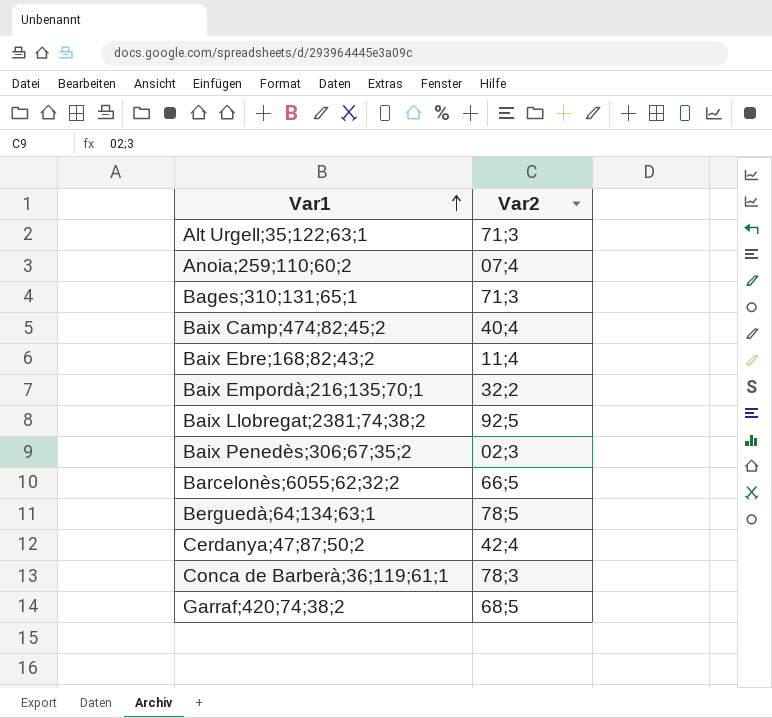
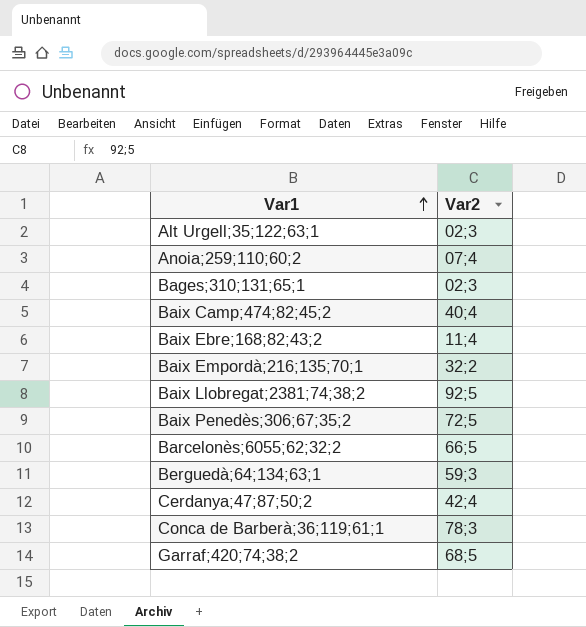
Alt Urgell;35;122;63;1 | Var2: 71;3 -> 02;3
Bages;310;131;65;1 | Var2: 71;3 -> 02;3
Baix Penedès;306;67;35;2 | Var2: 02;3 -> 72;5
Berguedà;64;134;63;1 | Var2: 78;5 -> 59;3

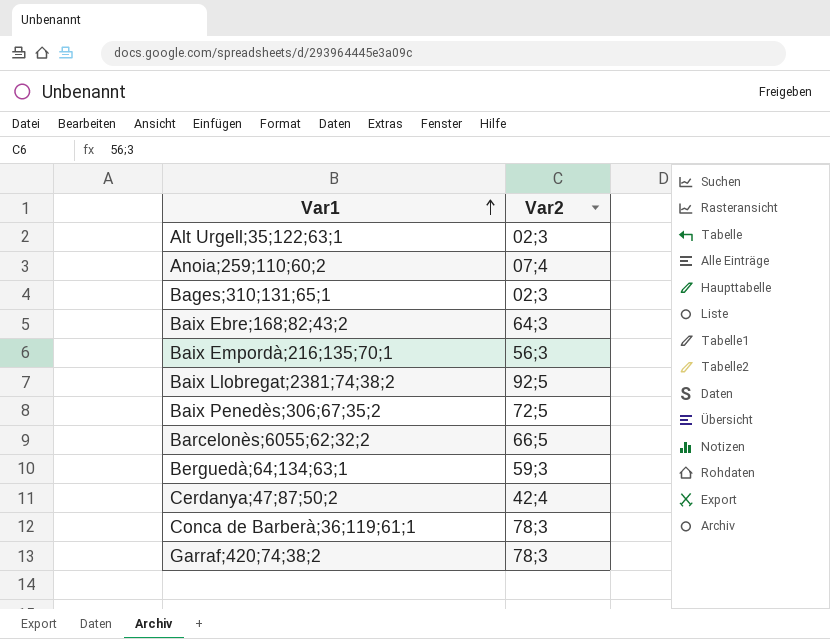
row Baix Camp;474;82;45;2: 40;4 -> none
Baix Ebre;168;82;43;2 | Var2: 11;4 -> 64;3
Baix Empordà;216;135;70;1 | Var2: 32;2 -> 56;3
Garraf;420;74;38;2 | Var2: 68;5 -> 78;3

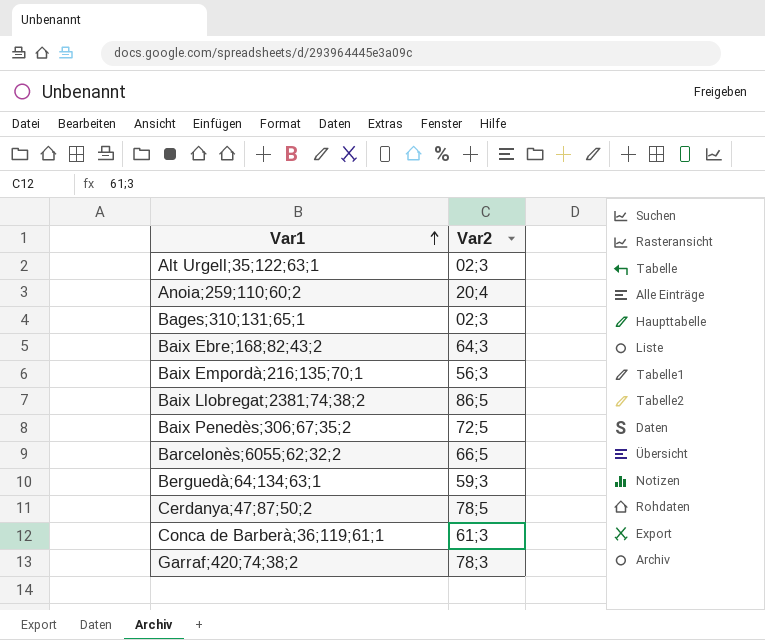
Anoia;259;110;60;2 | Var2: 07;4 -> 20;4
Baix Llobregat;2381;74;38;2 | Var2: 92;5 -> 86;5
Cerdanya;47;87;50;2 | Var2: 42;4 -> 78;5
Conca de Barberà;36;119;61;1 | Var2: 78;3 -> 61;3

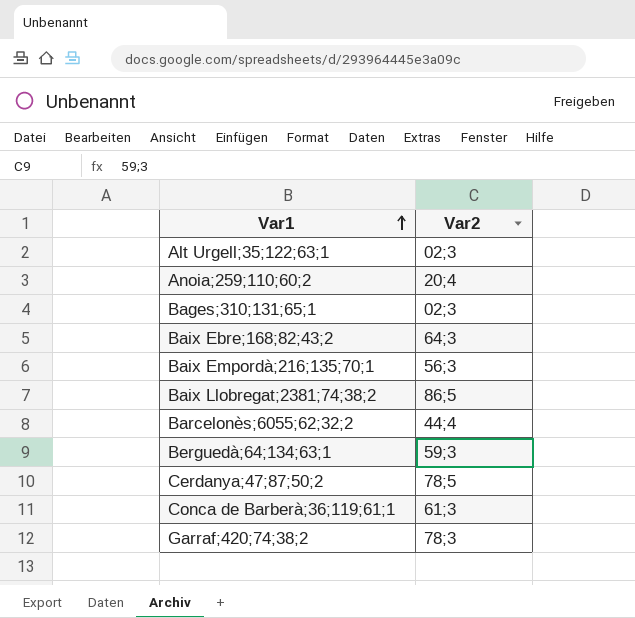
row Baix Penedès;306;67;35;2: 72;5 -> none
Barcelonès;6055;62;32;2 | Var2: 66;5 -> 44;4

